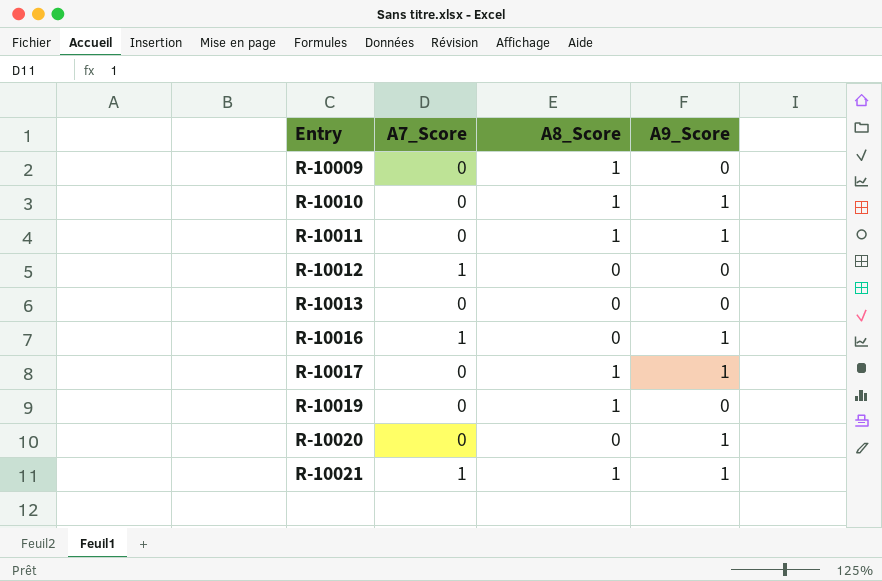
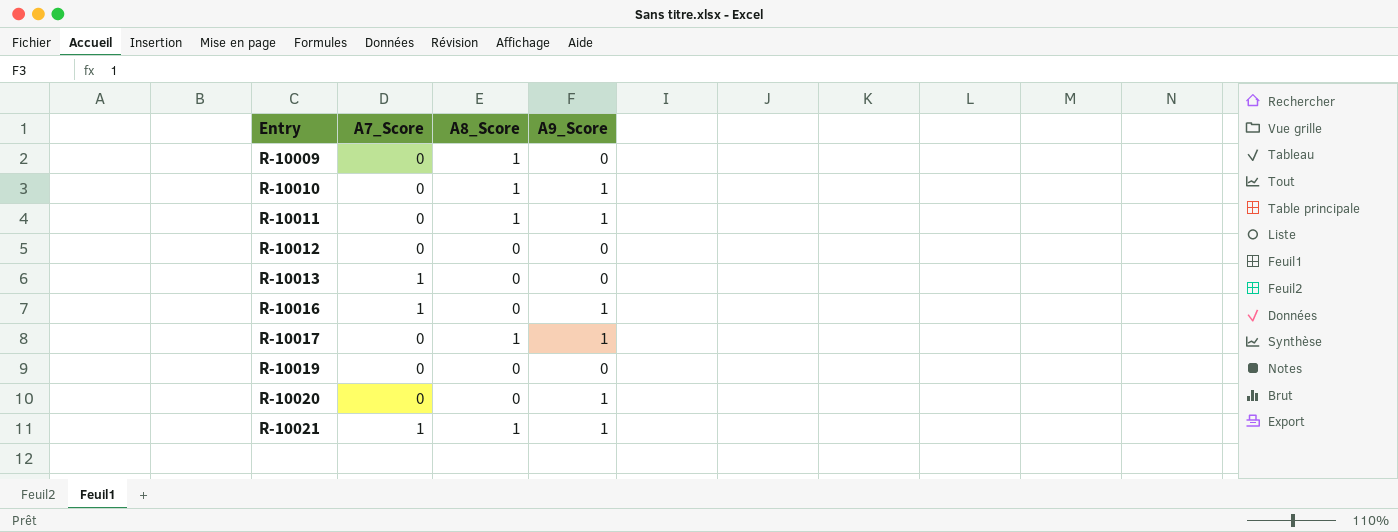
R-10012 | A7_Score: 1 -> 0
R-10013 | A7_Score: 0 -> 1
R-10019 | A8_Score: 1 -> 0

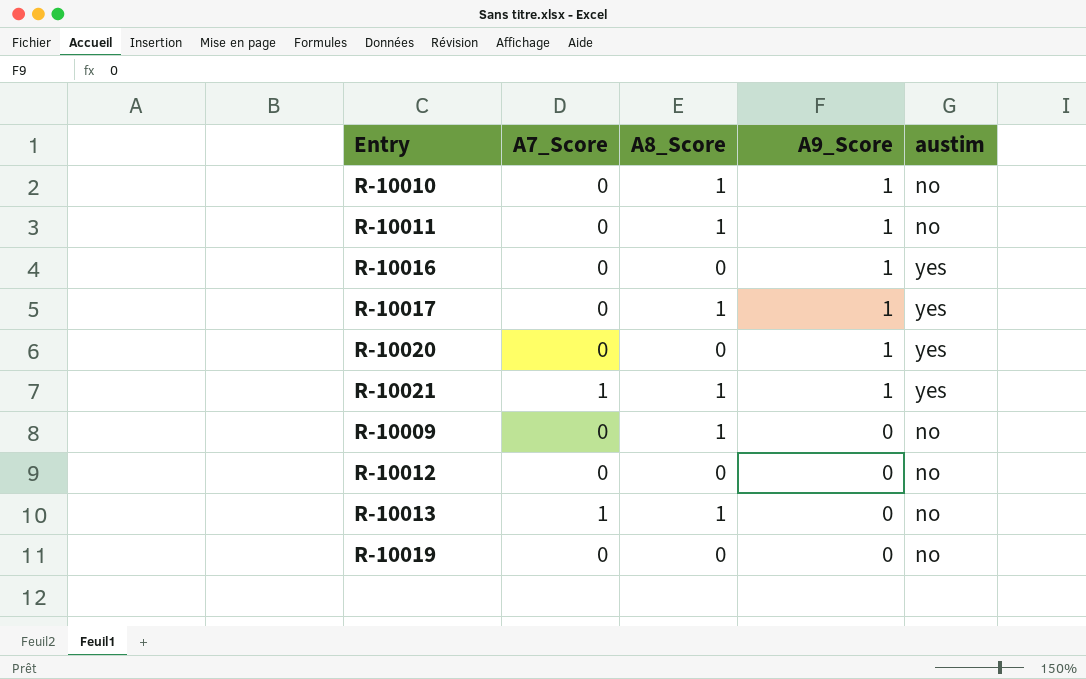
row order: Entry ascending -> A9_Score descending
column austim | position: none -> 5
R-10016 | A7_Score: 1 -> 0
R-10013 | A8_Score: 0 -> 1

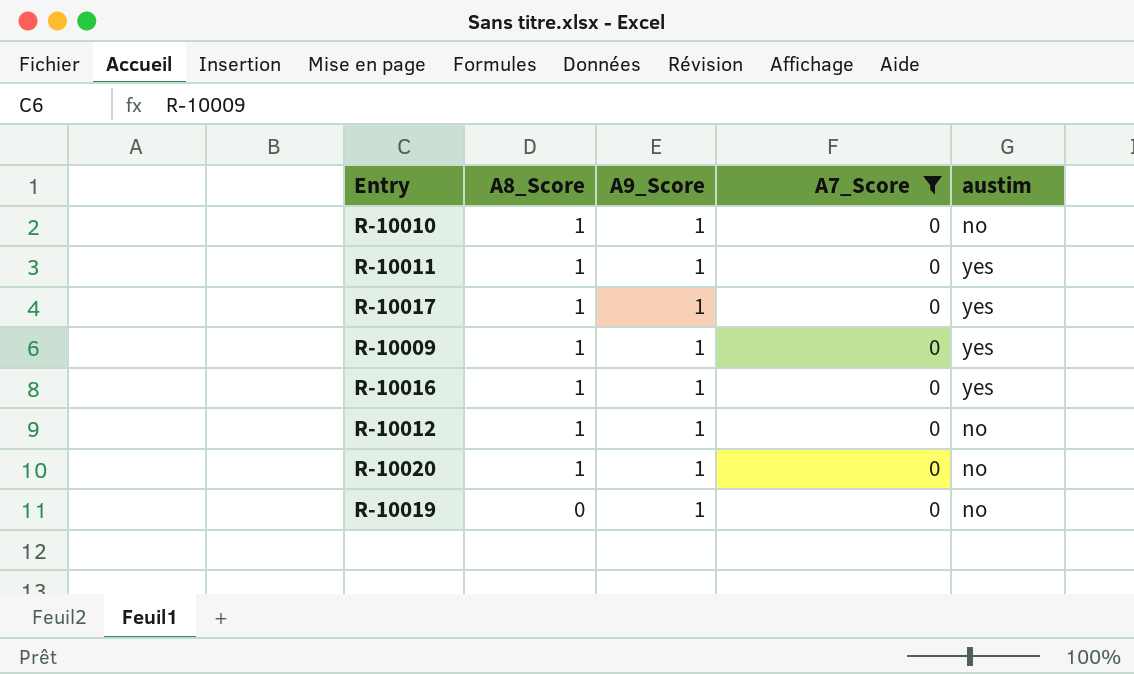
filter: none -> A7_Score = 0
row order: A9_Score descending -> A8_Score descending
column A7_Score | position: 2 -> 4
R-10011 | austim: no -> yes
R-10009 | A9_Score: 0 -> 1
R-10009 | austim: no -> yes
R-10016 | A8_Score: 0 -> 1
R-10012 | A8_Score: 0 -> 1
R-10012 | A9_Score: 0 -> 1
R-10020 | A8_Score: 0 -> 1
R-10020 | austim: yes -> no
R-10019 | A9_Score: 0 -> 1

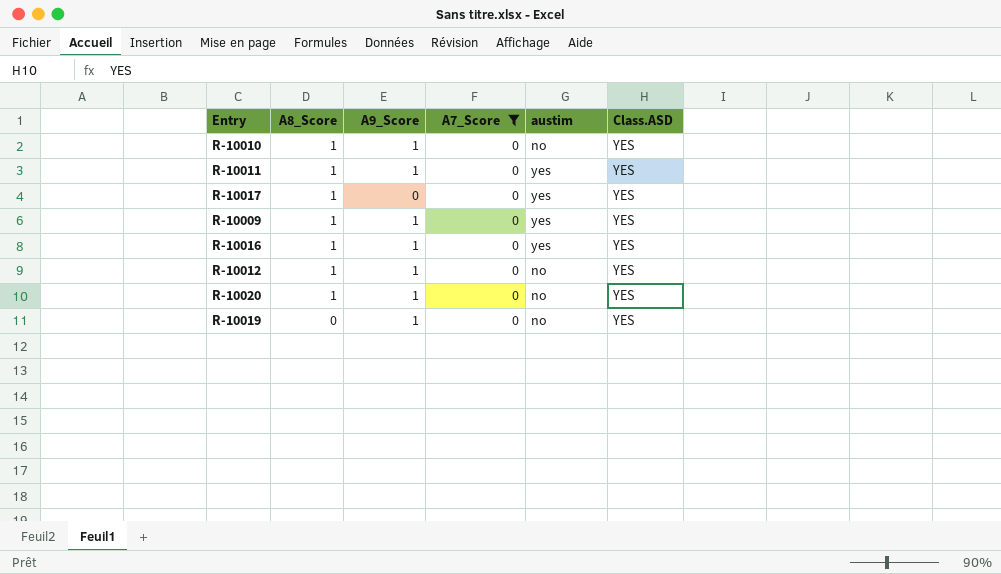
column Class.ASD | position: none -> 6
R-10017 | A9_Score: 1 -> 0

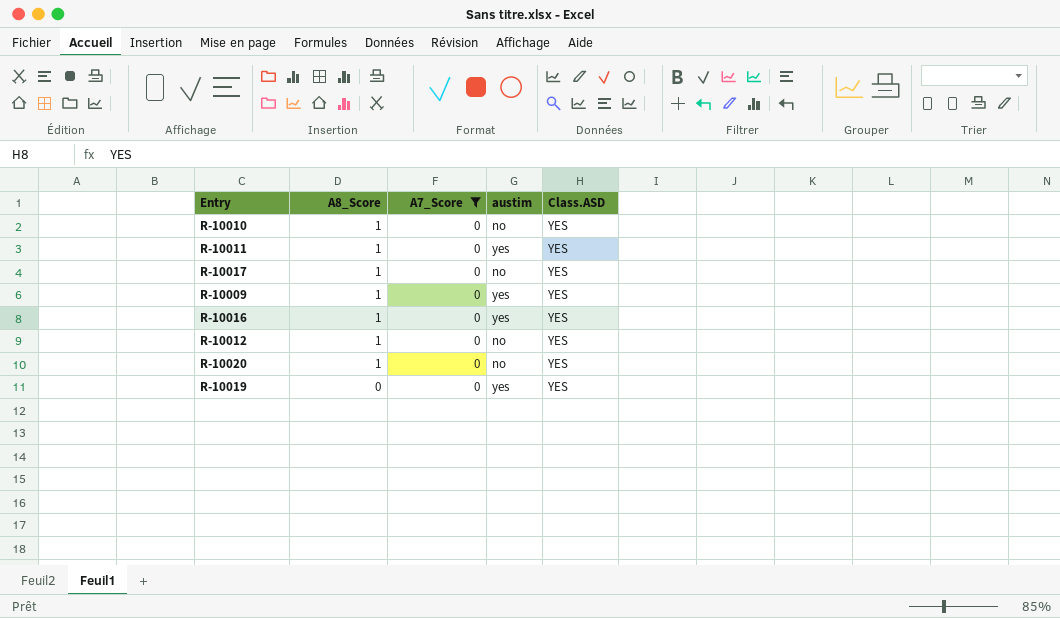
column A9_Score | position: 3 -> none
R-10017 | austim: yes -> no
R-10019 | austim: no -> yes

